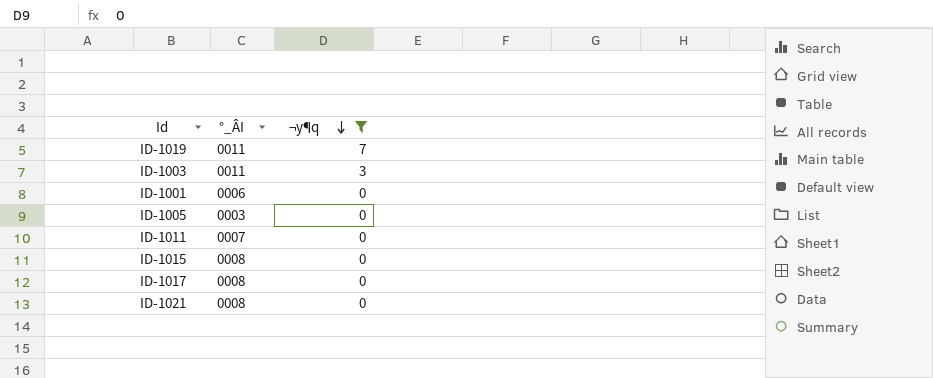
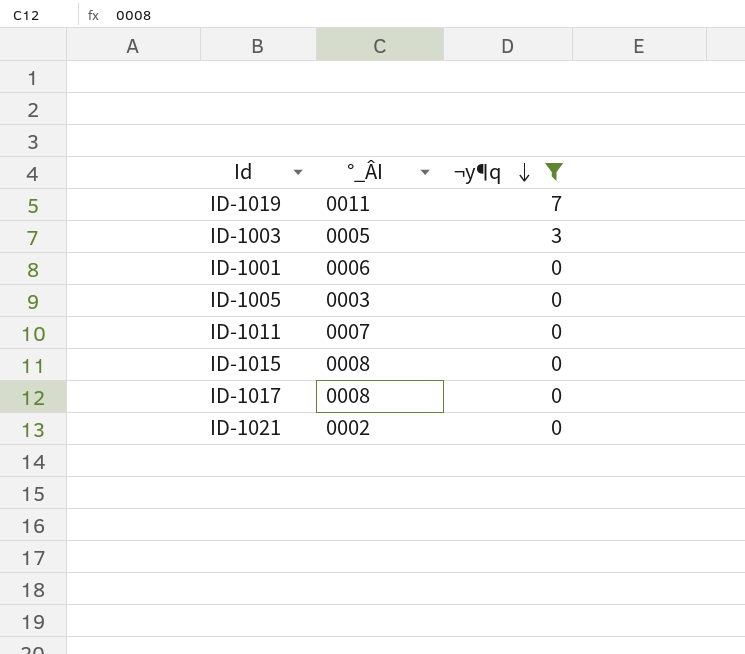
ID-1003 | °_ÂI: 0011 -> 0005
ID-1021 | °_ÂI: 0008 -> 0002

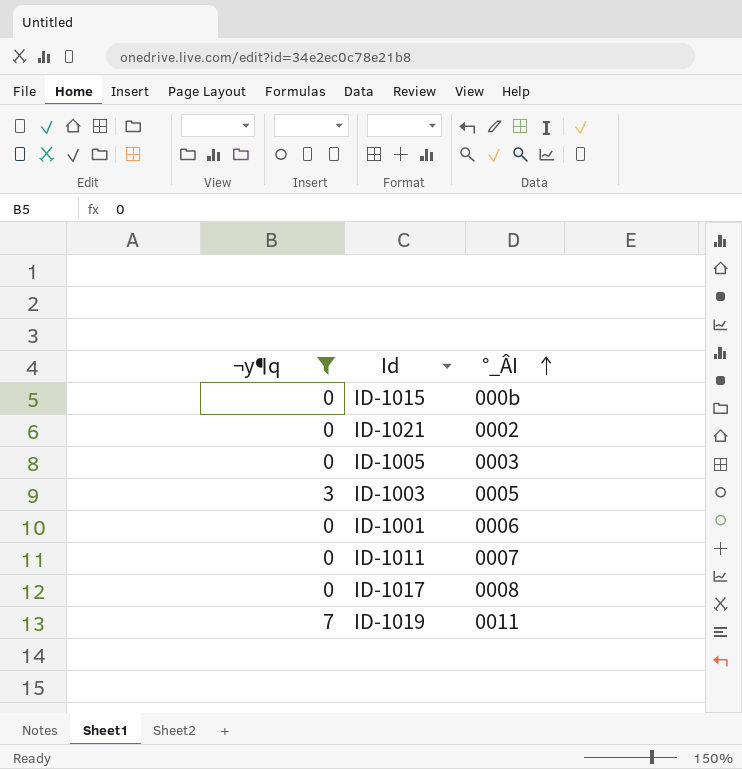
row order: ¬y¶q descending -> °_ÂI ascending
column ¬y¶q | position: 3 -> 1
ID-1015 | °_ÂI: 0008 -> 000b

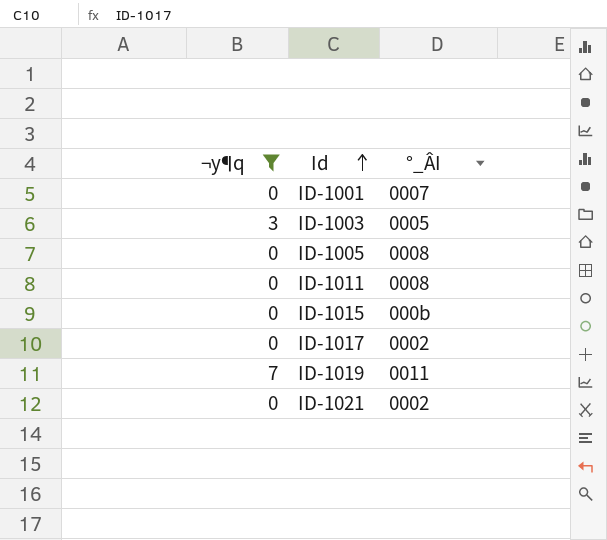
row order: °_ÂI ascending -> Id ascending
ID-1001 | °_ÂI: 0006 -> 0007
ID-1005 | °_ÂI: 0003 -> 0008
ID-1011 | °_ÂI: 0007 -> 0008
ID-1017 | °_ÂI: 0008 -> 0002

